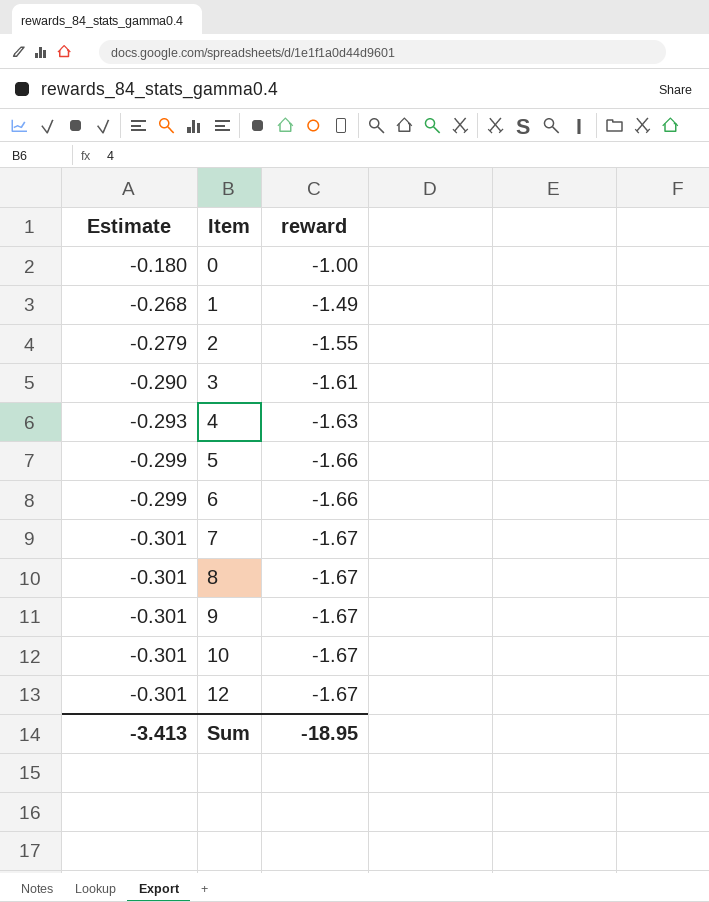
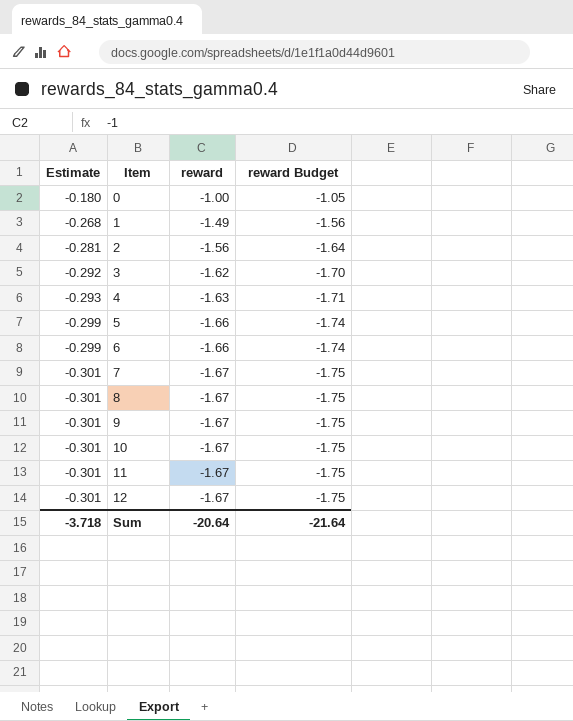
column reward Budget | formula: none -> [reward] * 1.05
2 | Estimate: -0.279 -> -0.281
2 | reward: -1.55 -> -1.56
3 | Estimate: -0.290 -> -0.292
3 | reward: -1.61 -> -1.62
row 11: none -> -0.301 | -1.67 | -1.75
Sum | Estimate: -3.413 -> -3.718
Sum | reward: -18.95 -> -20.64

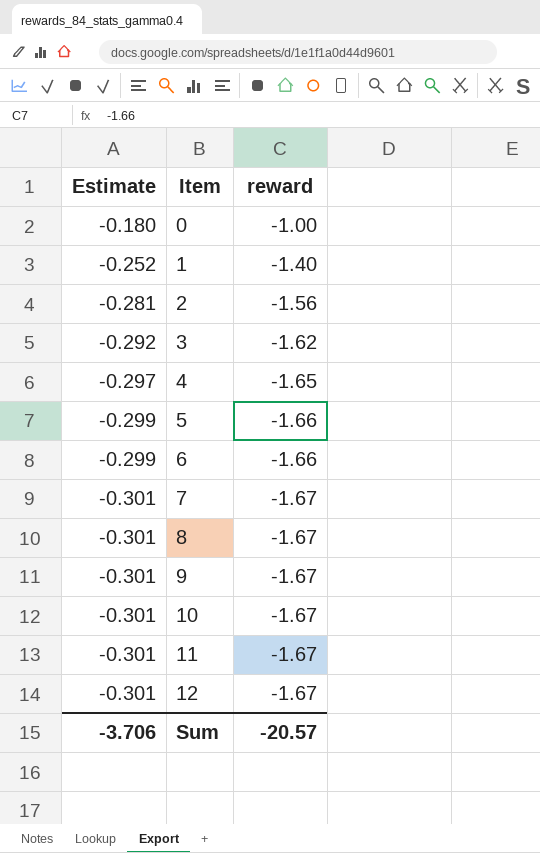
column reward Budget | formula: [reward] * 1.05 -> none
1 | Estimate: -0.268 -> -0.252
1 | reward: -1.49 -> -1.40
4 | Estimate: -0.293 -> -0.297
4 | reward: -1.63 -> -1.65
Sum | Estimate: -3.718 -> -3.706
Sum | reward: -20.64 -> -20.57

